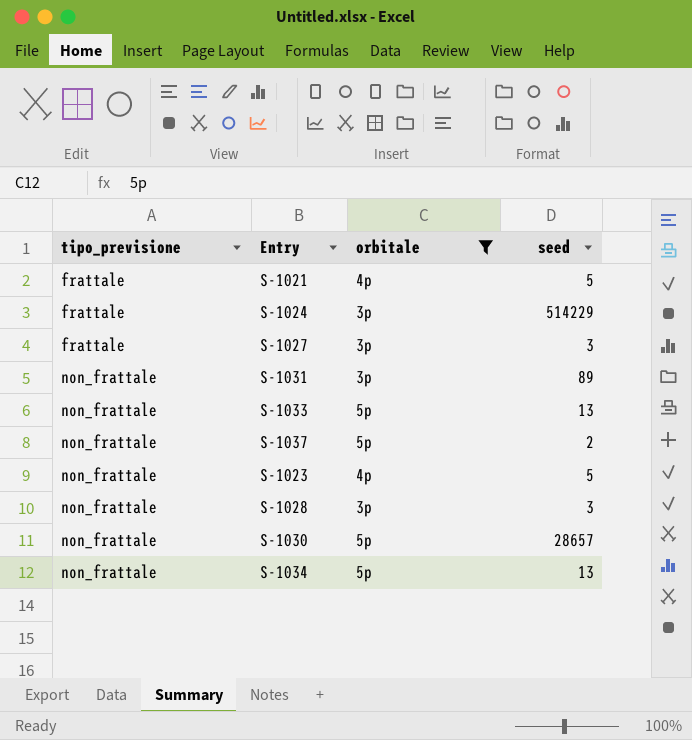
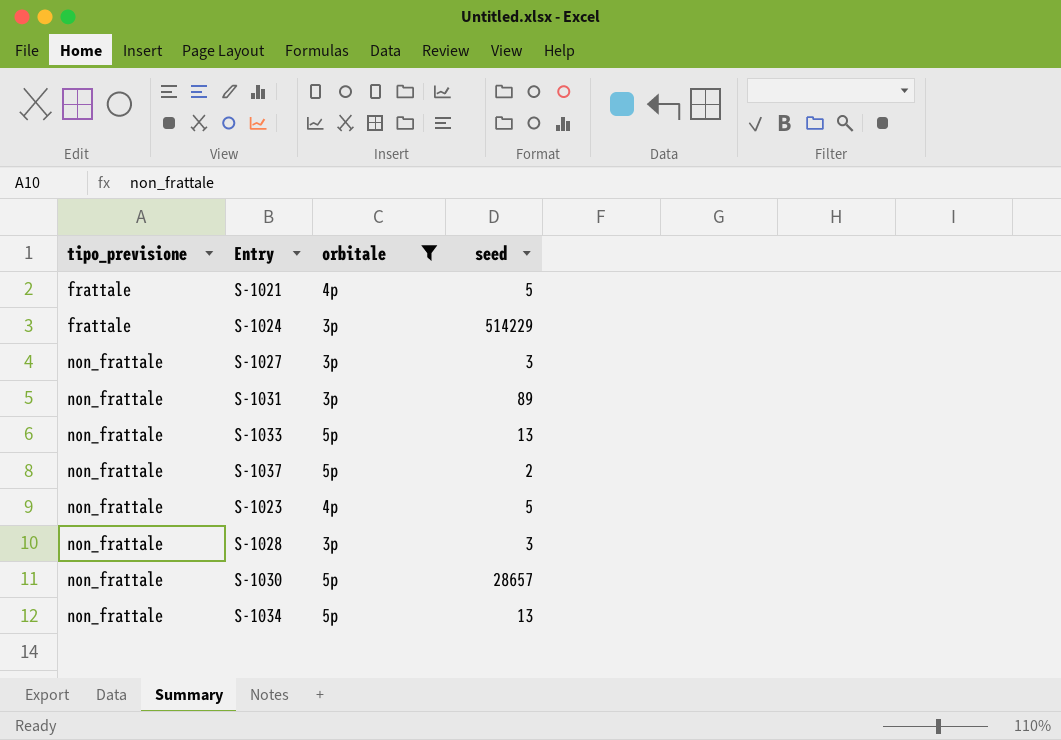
S-1027 | tipo_previsione: frattale -> non_frattale

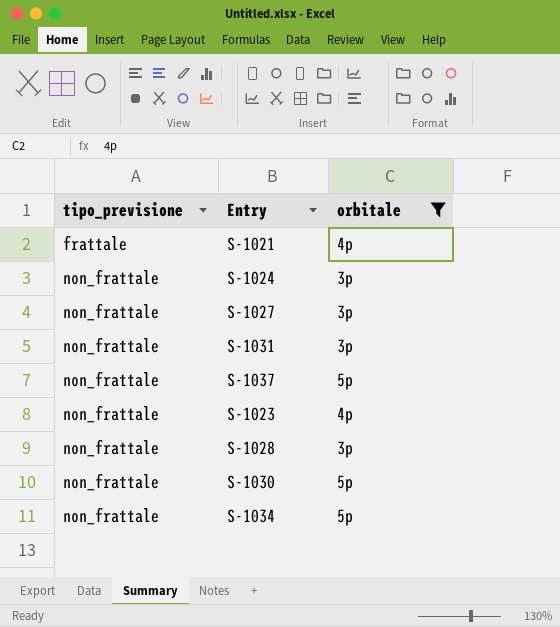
column seed | position: 4 -> none
row S-1033: non_frattale | 5p | 13 -> none
S-1024 | tipo_previsione: frattale -> non_frattale

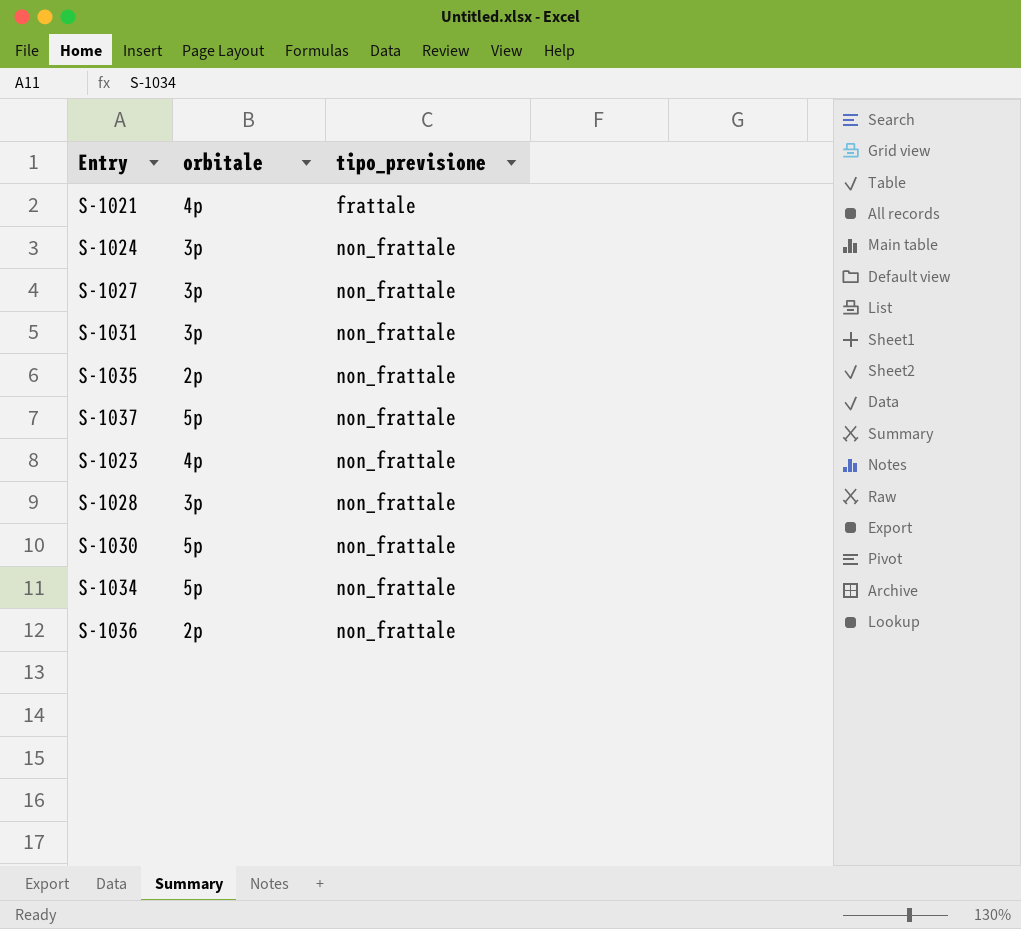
filter: orbitale != 2p -> none
column tipo_previsione | position: 1 -> 3

